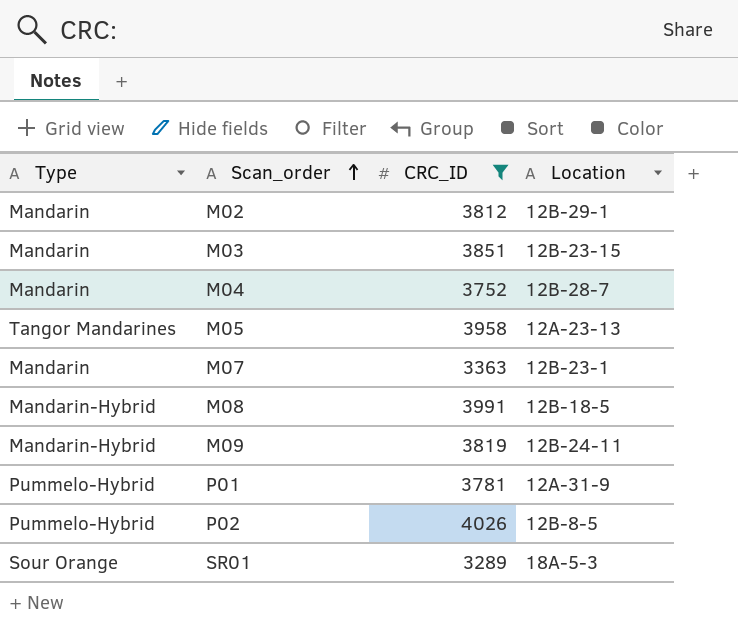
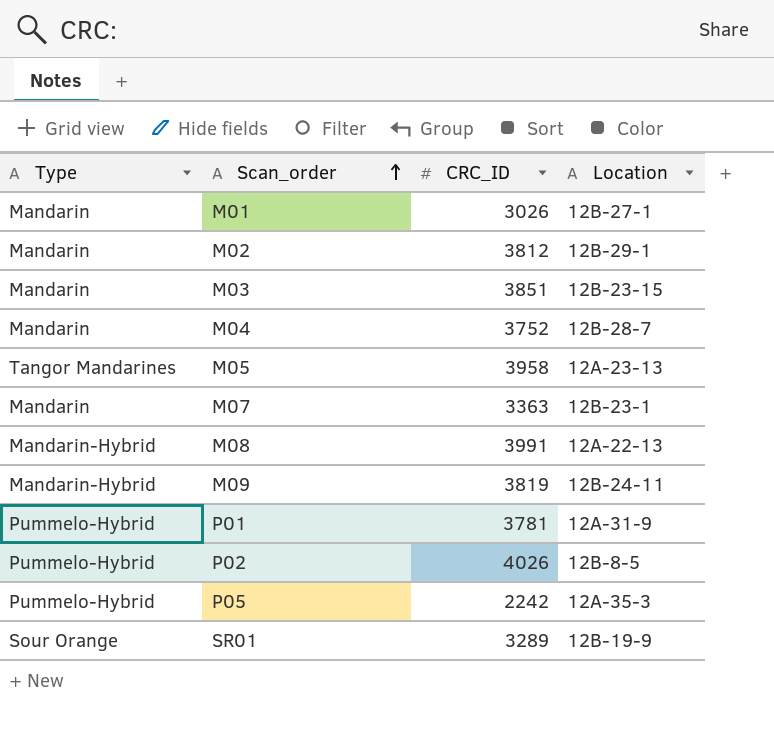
filter: CRC_ID >= 3289 -> none
M08 | Location: 12B-18-5 -> 12A-22-13
SR01 | Location: 18A-5-3 -> 12B-19-9

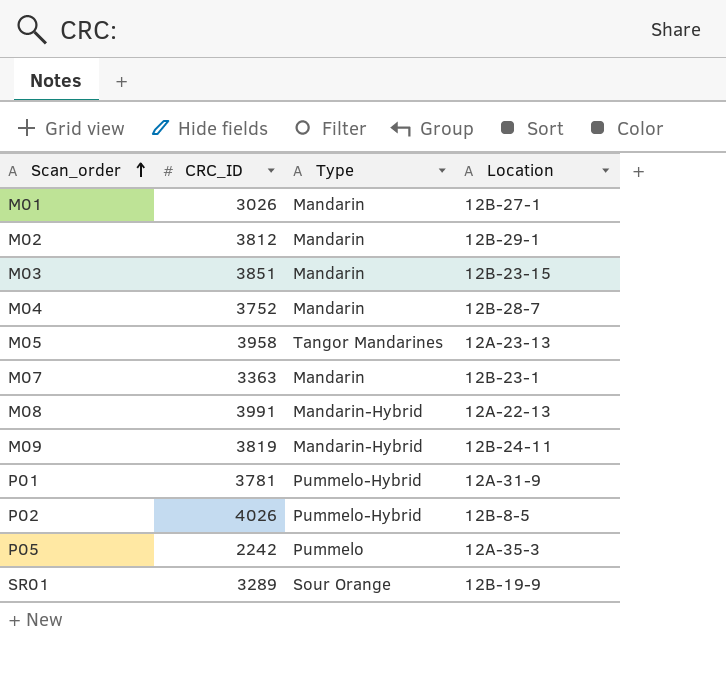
column Type | position: 1 -> 3
P05 | Type: Pummelo-Hybrid -> Pummelo

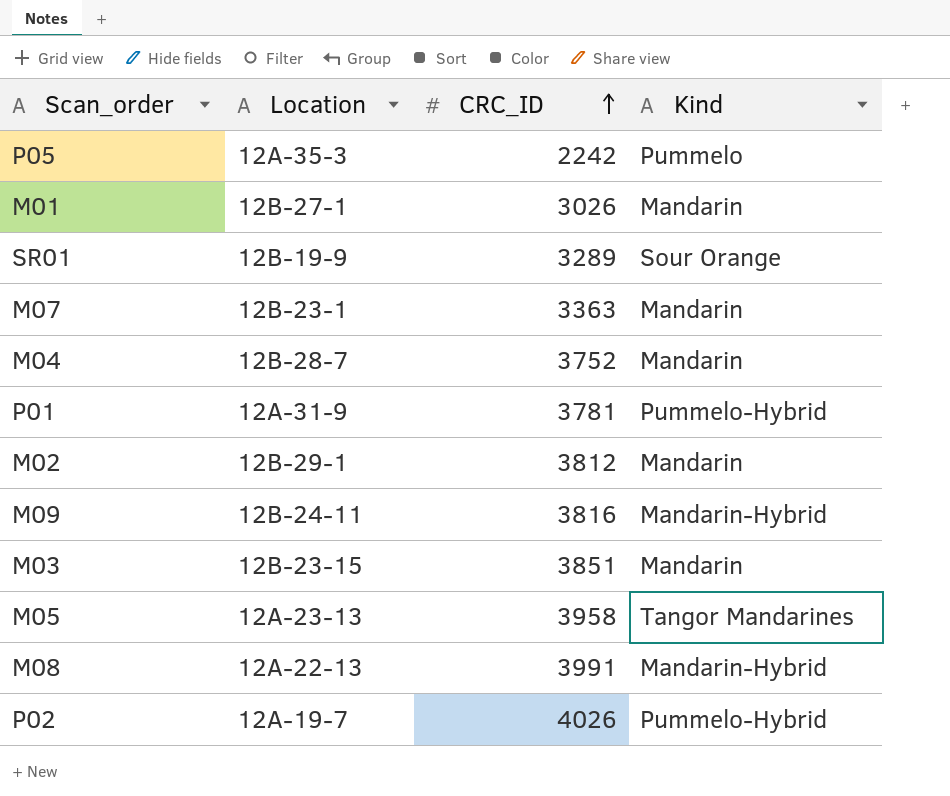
row order: Scan_order ascending -> CRC_ID ascending
column Location | position: 4 -> 2
column name: Type -> Kind
M09 | CRC_ID: 3819 -> 3816
P02 | Location: 12B-8-5 -> 12A-19-7

